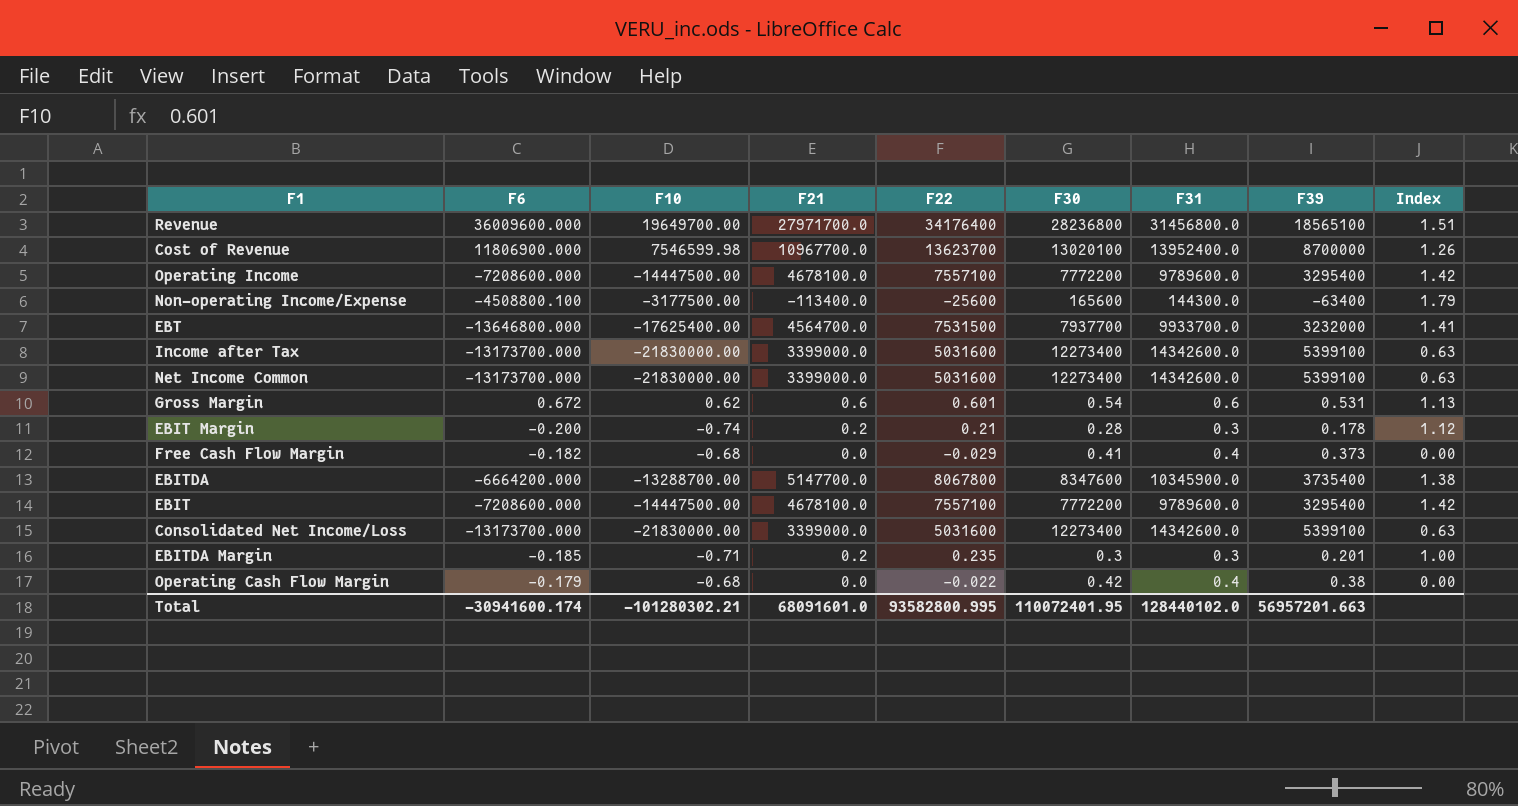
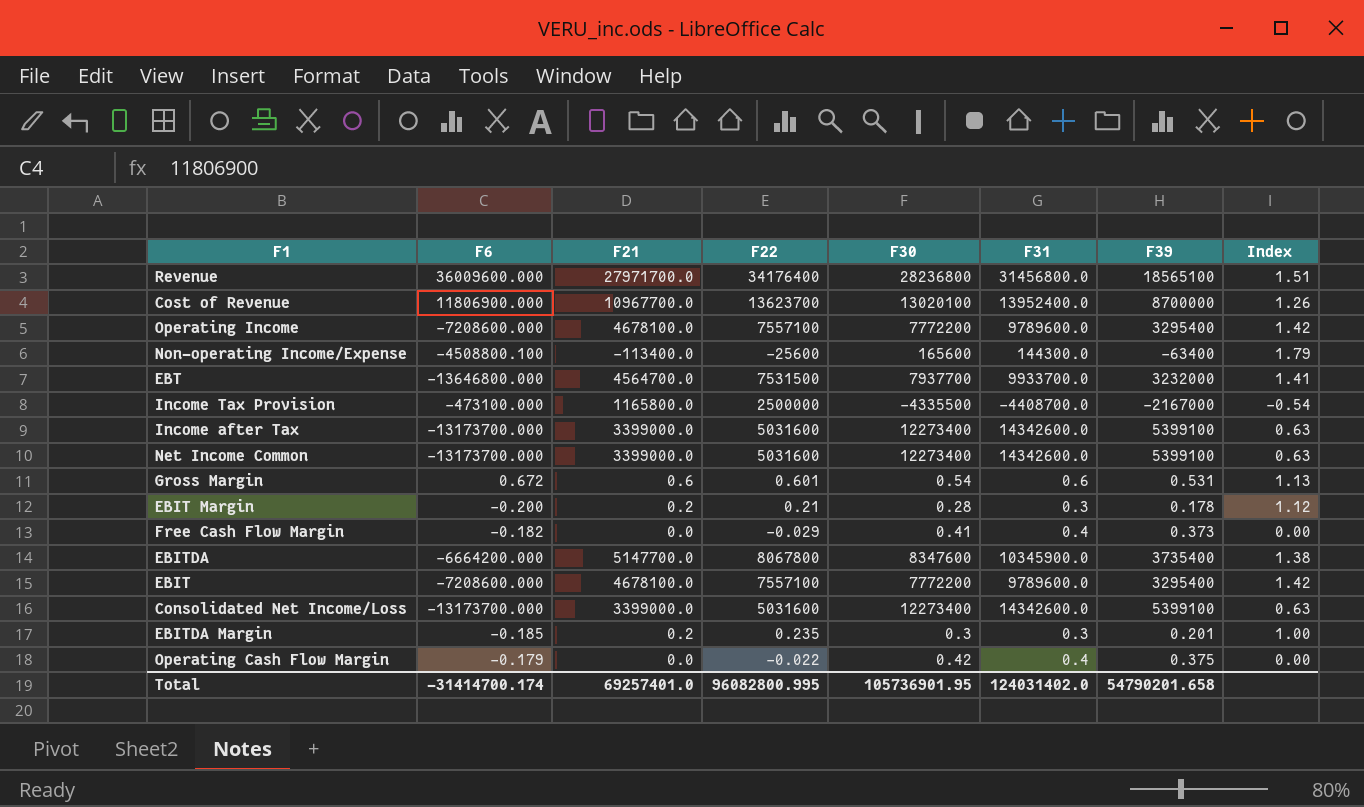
column F10 | position: 3 -> none
row Income Tax Provision: none -> -473100.000 | 1165800.0 | 2500000 | -4335500 | -4408700.0 | -2167000 | -0.54
Operating Cash Flow Margin | F39: 0.38 -> 0.375
Total | F6: -30941600.174 -> -31414700.174
Total | F21: 68091601.0 -> 69257401.0
Total | F22: 93582800.995 -> 96082800.995
Total | F30: 110072401.95 -> 105736901.95
Total | F31: 128440102.0 -> 124031402.0
Total | F39: 56957201.663 -> 54790201.658

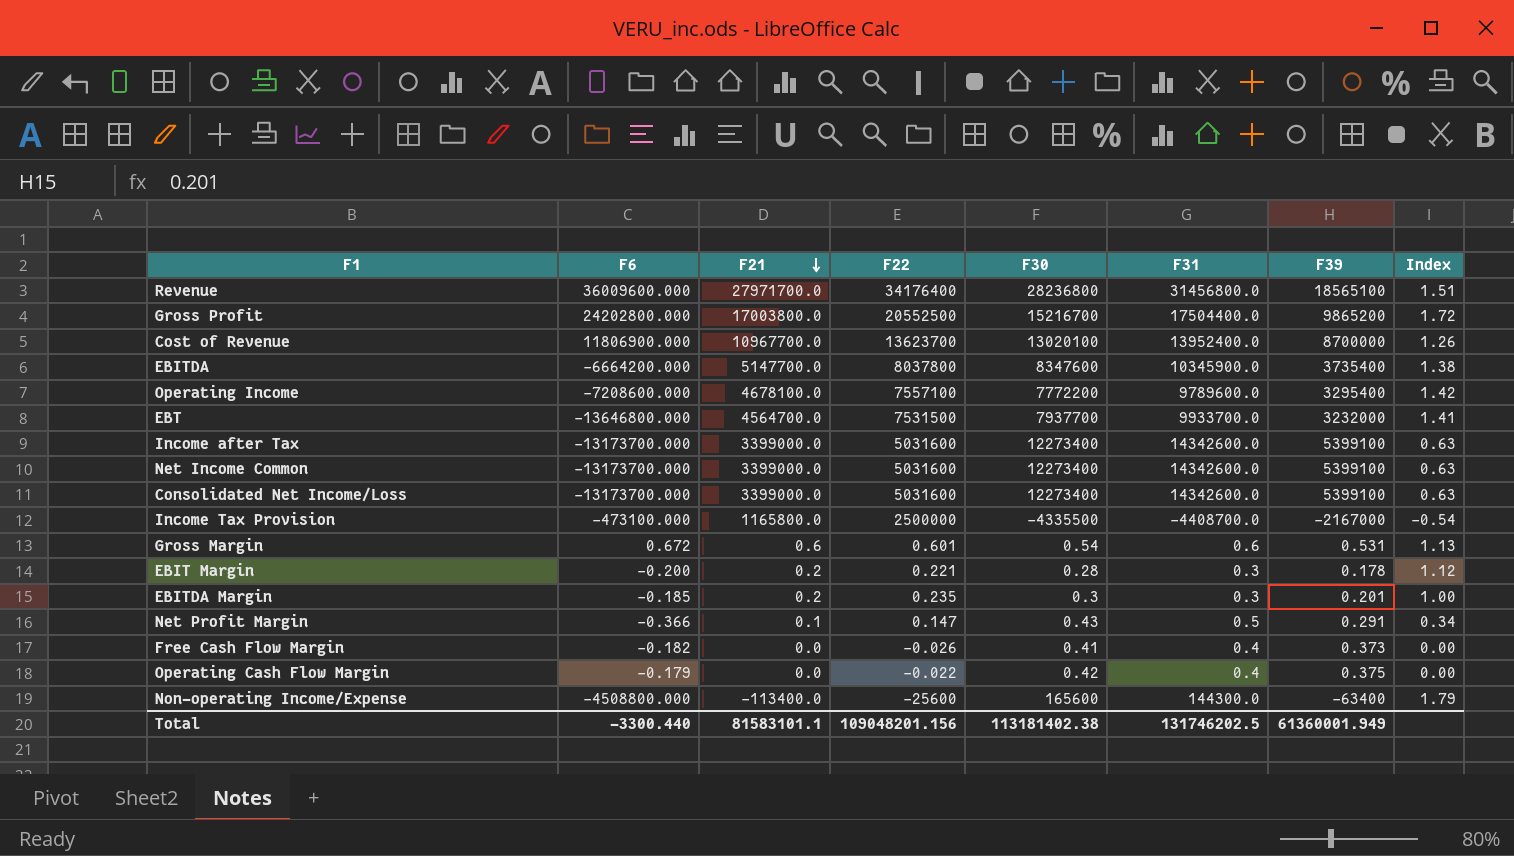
row order: none -> F21 descending
row EBIT: -7208600.000 | 4678100.0 | 7557100 | 7772200 | 9789600.0 | 3295400 | 1.42 -> none
row Gross Profit: none -> 24202800.000 | 17003800.0 | 20552500 | 15216700 | 17504400.0 | 9865200 | 1.72
EBITDA | F22: 8067800 -> 8037800
EBIT Margin | F22: 0.21 -> 0.221
row Net Profit Margin: none -> -0.366 | 0.1 | 0.147 | 0.43 | 0.5 | 0.291 | 0.34
Free Cash Flow Margin | F22: -0.029 -> -0.026
Non-operating Income/Expense | F6: -4508800.100 -> -4508800.000
Total | F6: -31414700.174 -> -3300.440
Total | F21: 69257401.0 -> 81583101.1
Total | F22: 96082800.995 -> 109048201.156
Total | F30: 105736901.95 -> 113181402.38
Total | F31: 124031402.0 -> 131746202.5
Total | F39: 54790201.658 -> 61360001.949

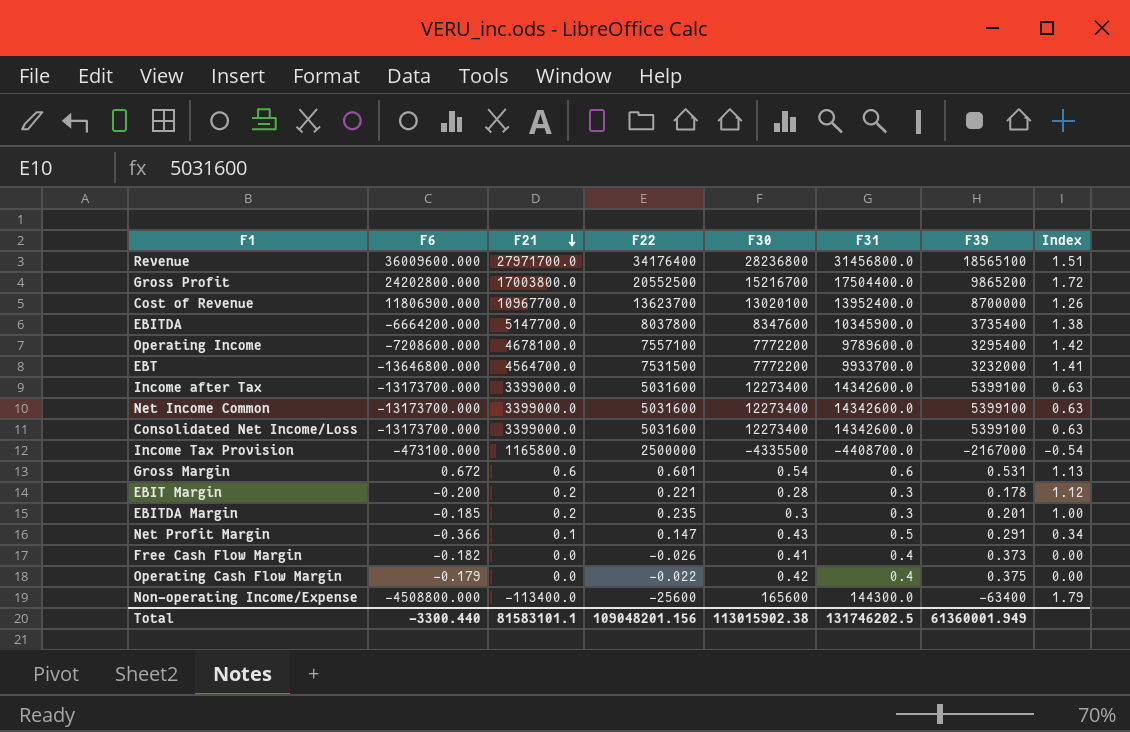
EBT | F30: 7937700 -> 7772200
Total | F30: 113181402.38 -> 113015902.38

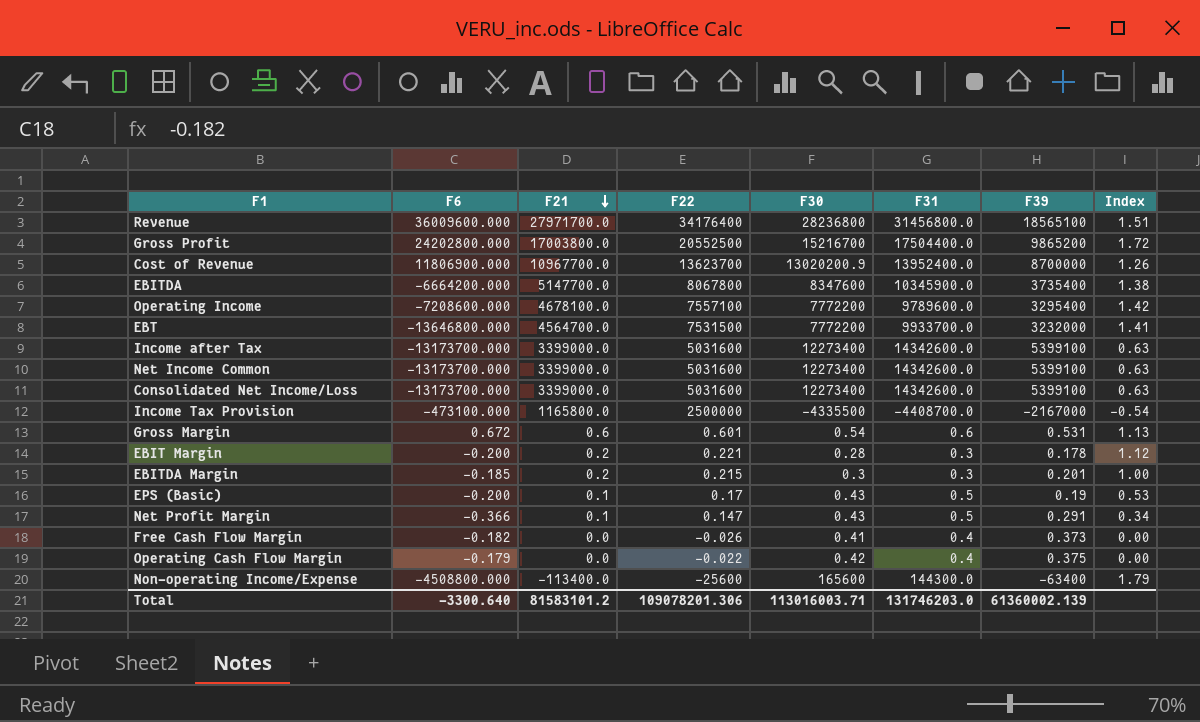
Cost of Revenue | F30: 13020100 -> 13020200.9
EBITDA | F22: 8037800 -> 8067800
EBITDA Margin | F22: 0.235 -> 0.215
row EPS (Basic): none -> -0.200 | 0.1 | 0.17 | 0.43 | 0.5 | 0.19 | 0.53
Total | F6: -3300.440 -> -3300.640
Total | F21: 81583101.1 -> 81583101.2
Total | F22: 109048201.156 -> 109078201.306
Total | F30: 113015902.38 -> 113016003.71
Total | F31: 131746202.5 -> 131746203.0
Total | F39: 61360001.949 -> 61360002.139

